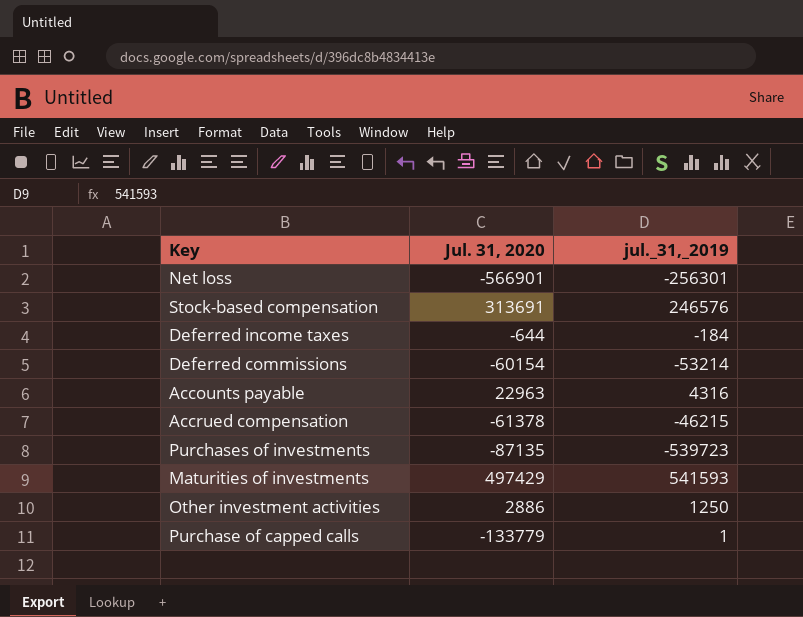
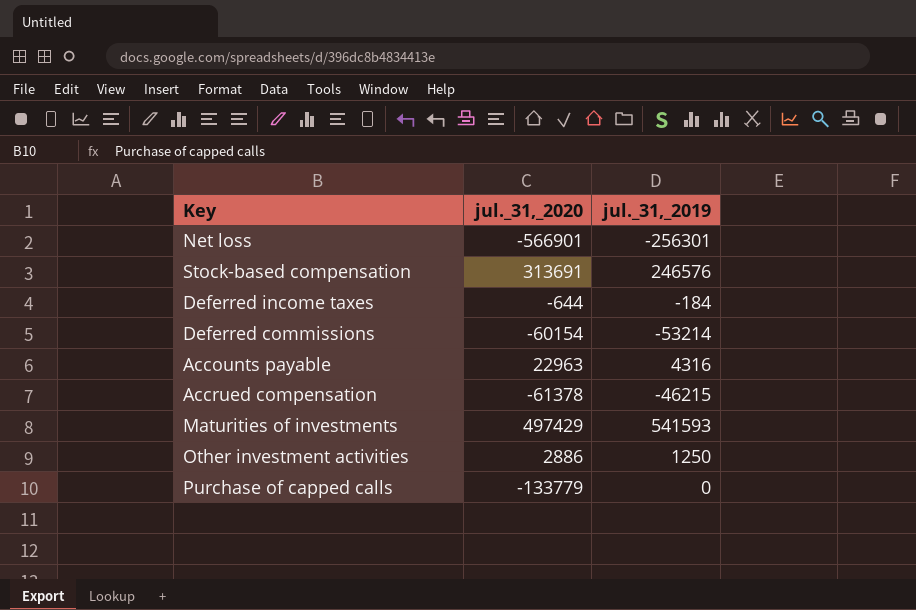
column name: Jul. 31, 2020 -> jul._31,_2020
row Purchases of investments: -87135 | -539723 -> none
Purchase of capped calls | jul._31,_2019: 1 -> 0

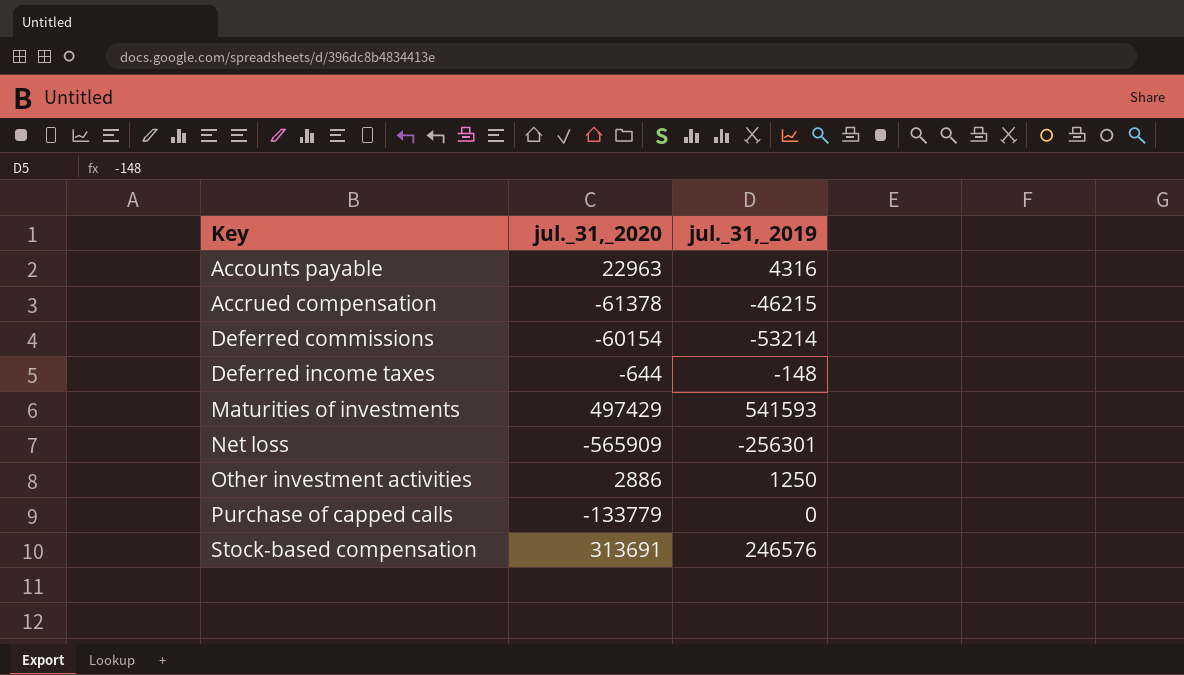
row order: none -> Key ascending
Deferred income taxes | jul._31,_2019: -184 -> -148
Net loss | jul._31,_2020: -566901 -> -565909

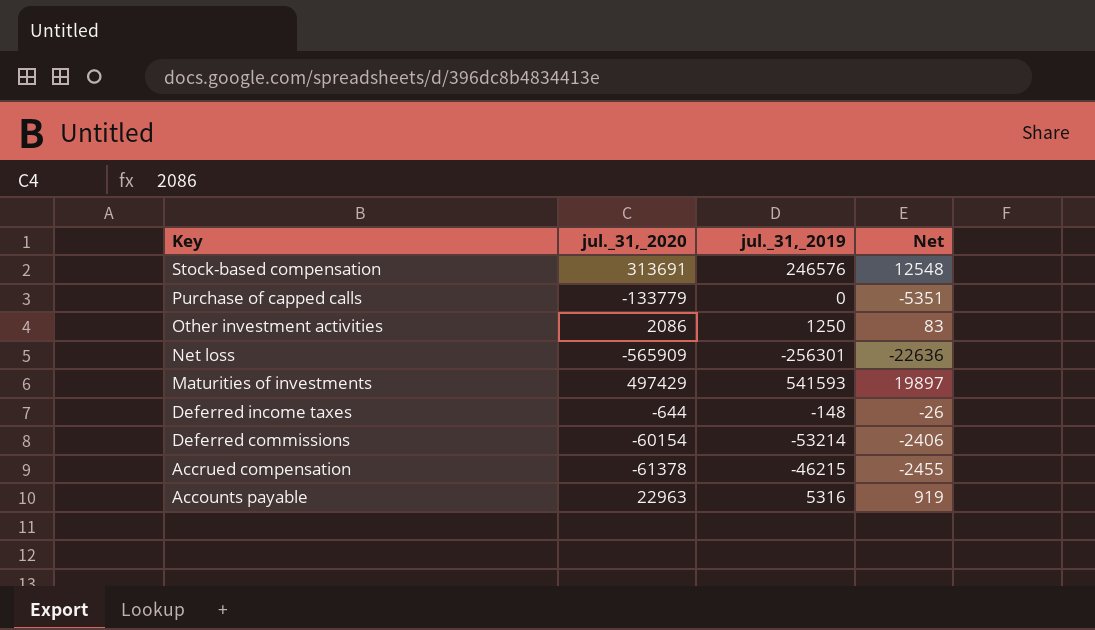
row order: Key ascending -> Key descending
column Net | formula: none -> [jul._31,_2020] * 0.04
Other investment activities | jul._31,_2020: 2886 -> 2086
Accounts payable | jul._31,_2019: 4316 -> 5316

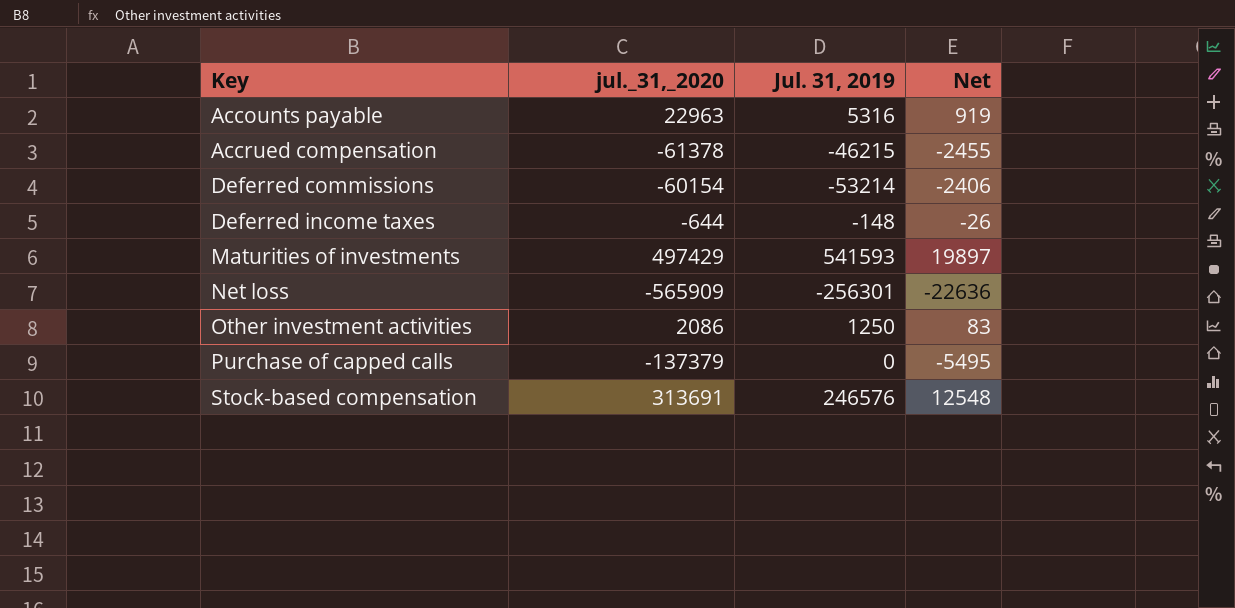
row order: Key descending -> Key ascending
column name: jul._31,_2019 -> Jul. 31, 2019
Purchase of capped calls | jul._31,_2020: -133779 -> -137379
Purchase of capped calls | Net: -5351 -> -5495

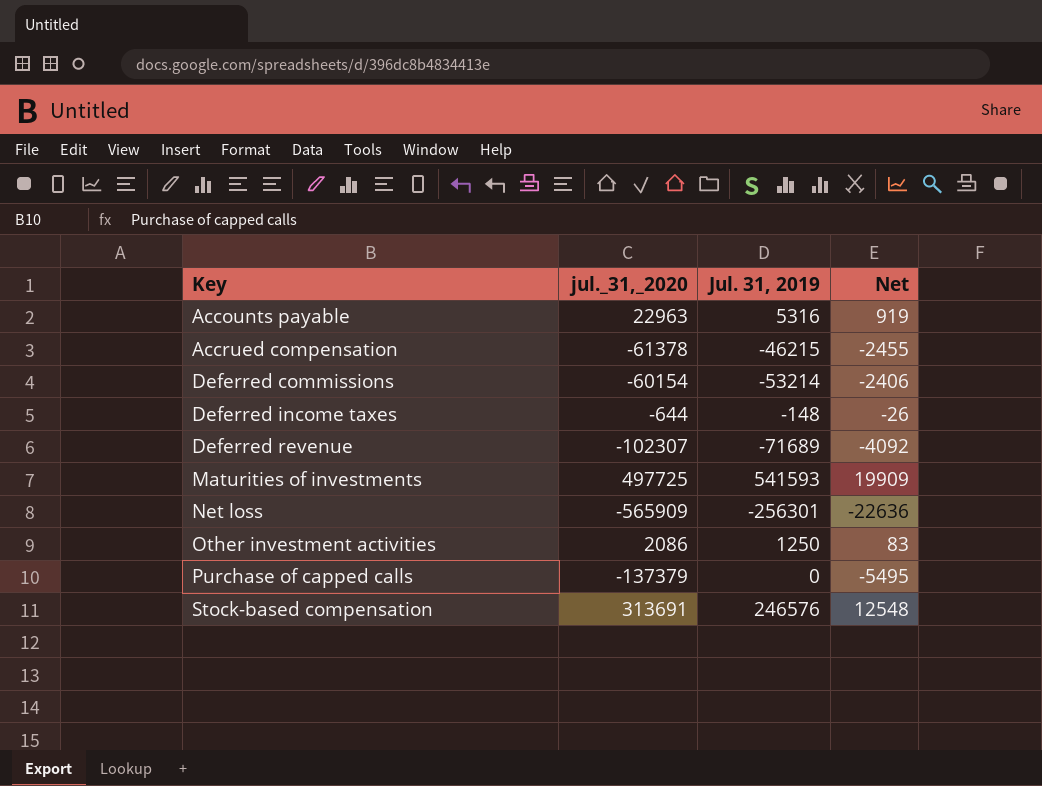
row Deferred revenue: none -> -102307 | -71689 | -4092
Maturities of investments | jul._31,_2020: 497429 -> 497725
Maturities of investments | Net: 19897 -> 19909

